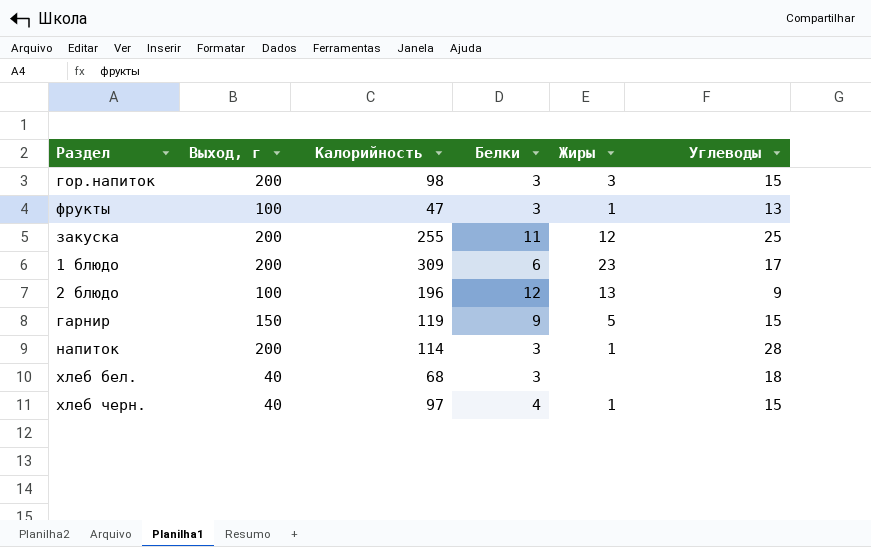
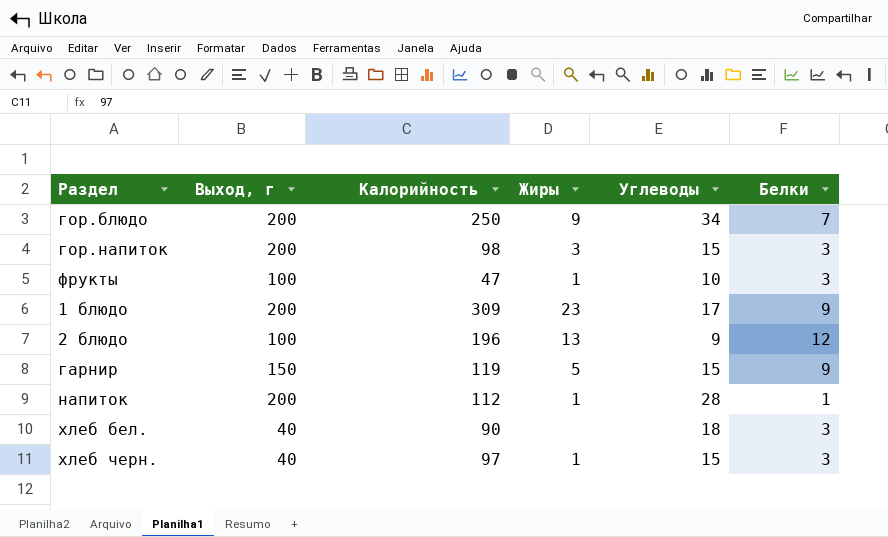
column Белки | position: 4 -> 6
row закуска: 200 | 255 | 11 | 12 | 25 -> none
row гор.блюдо: none -> 200 | 250 | 9 | 34 | 7
фрукты | Углеводы: 13 -> 10
1 блюдо | Белки: 6 -> 9
напиток | Калорийность: 114 -> 112
напиток | Белки: 3 -> 1
хлеб бел. | Калорийность: 68 -> 90
хлеб черн. | Белки: 4 -> 3

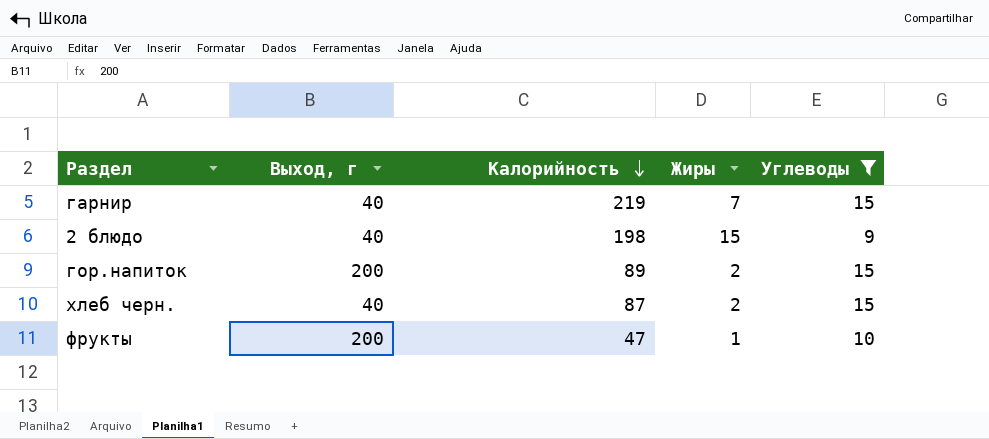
filter: none -> Углеводы <= 15
row order: none -> Калорийность descending
column Белки | position: 6 -> none
гарнир | Выход, г: 150 -> 40
гарнир | Калорийность: 119 -> 219
гарнир | Жиры: 5 -> 7
2 блюдо | Выход, г: 100 -> 40
2 блюдо | Калорийность: 196 -> 198
2 блюдо | Жиры: 13 -> 15
гор.напиток | Калорийность: 98 -> 89
гор.напиток | Жиры: 3 -> 2
хлеб черн. | Калорийность: 97 -> 87
хлеб черн. | Жиры: 1 -> 2
фрукты | Выход, г: 100 -> 200

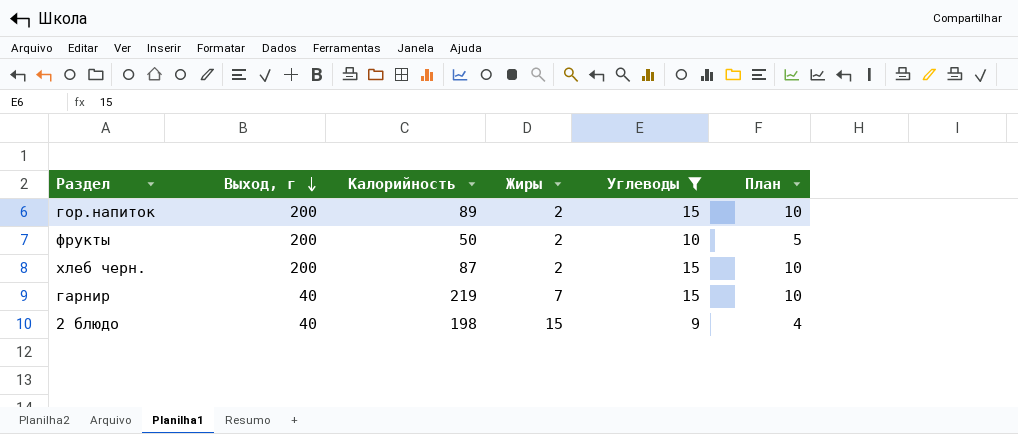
row order: Калорийность descending -> Выход, г descending
column План | formula: none -> [Углеводы] - 5
фрукты | Калорийность: 47 -> 50
фрукты | Жиры: 1 -> 2
хлеб черн. | Выход, г: 40 -> 200

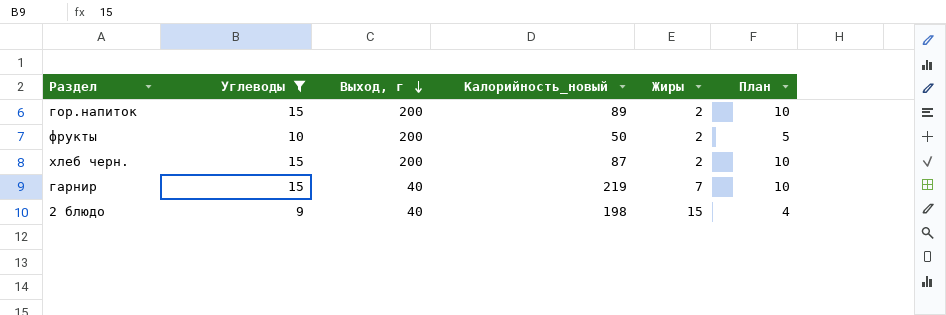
column Углеводы | position: 5 -> 2
column name: Калорийность -> Калорийность_новый

